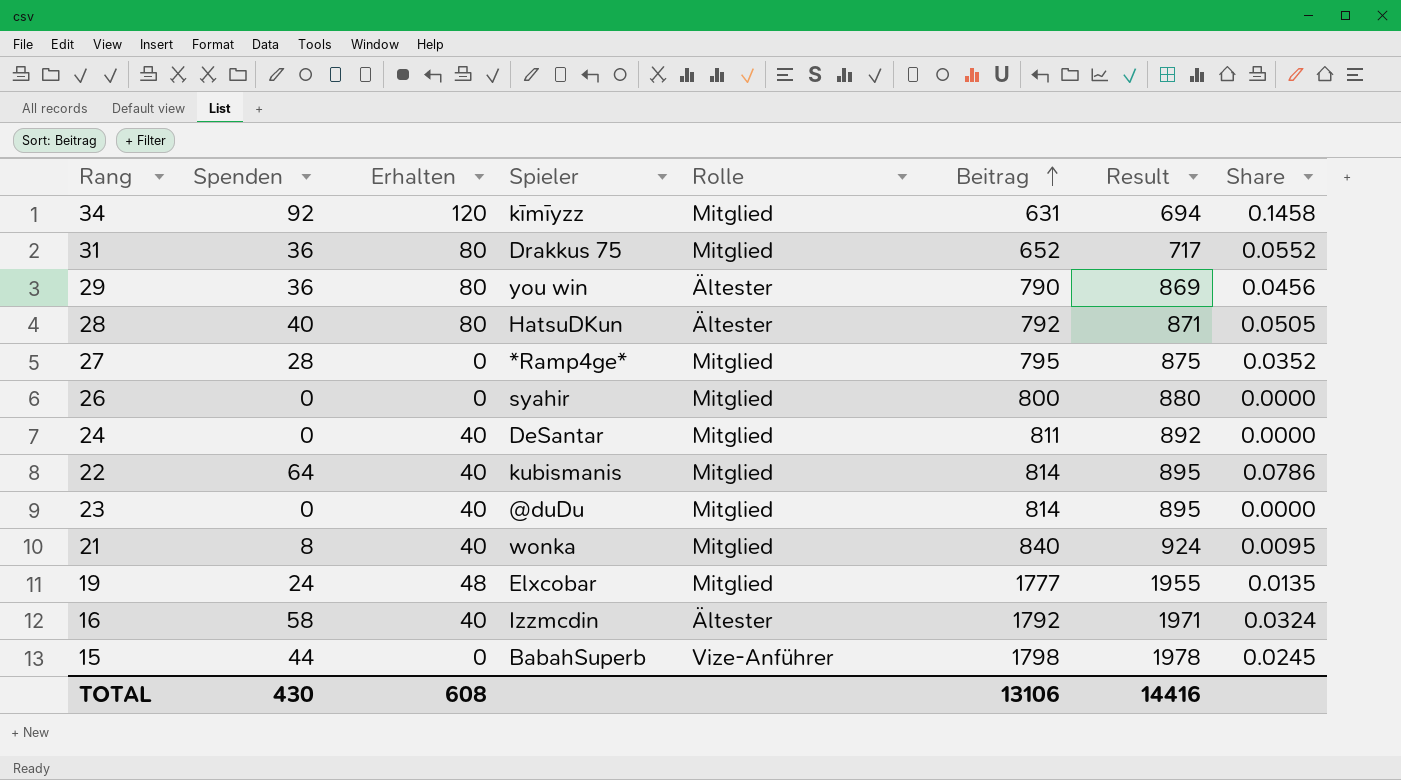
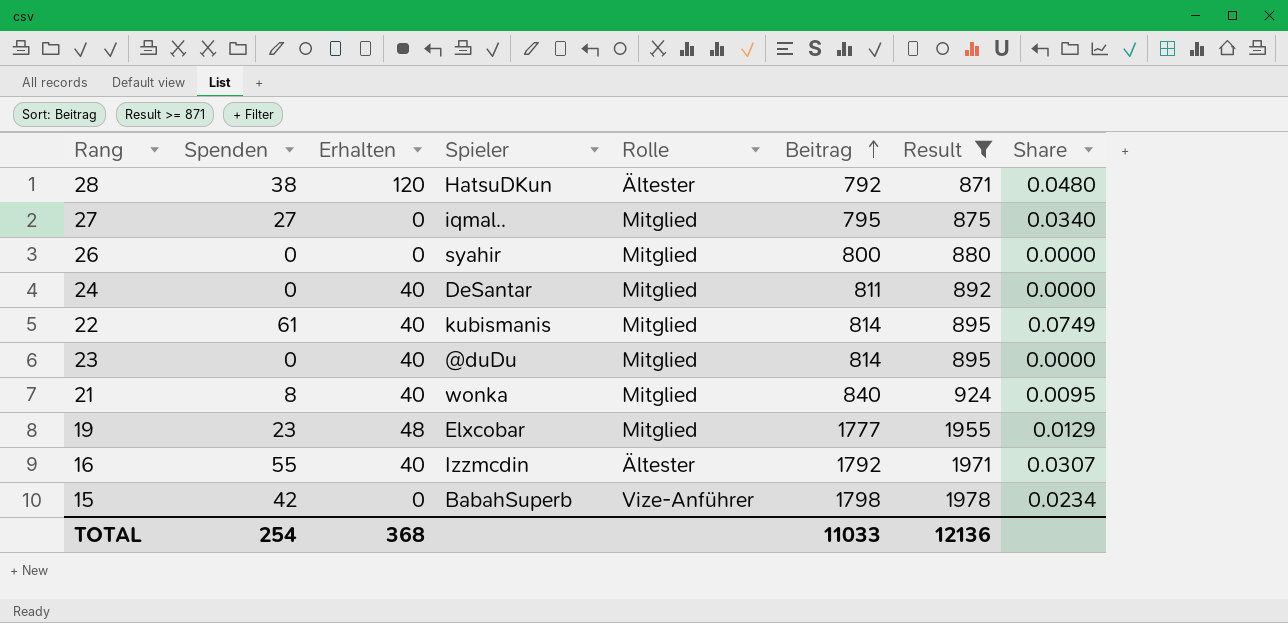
filter: none -> Result >= 871
28 | Spenden: 40 -> 38
28 | Erhalten: 80 -> 120
28 | Share: 0.0505 -> 0.0480
27 | Spenden: 28 -> 27
27 | Spieler: *Ramp4ge* -> iqmal..
27 | Share: 0.0352 -> 0.0340
22 | Spenden: 64 -> 61
22 | Share: 0.0786 -> 0.0749
19 | Spenden: 24 -> 23
19 | Share: 0.0135 -> 0.0129
16 | Spenden: 58 -> 55
16 | Share: 0.0324 -> 0.0307
15 | Spenden: 44 -> 42
15 | Share: 0.0245 -> 0.0234
TOTAL | Spenden: 430 -> 254
TOTAL | Erhalten: 608 -> 368
TOTAL | Beitrag: 13106 -> 11033
TOTAL | Result: 14416 -> 12136

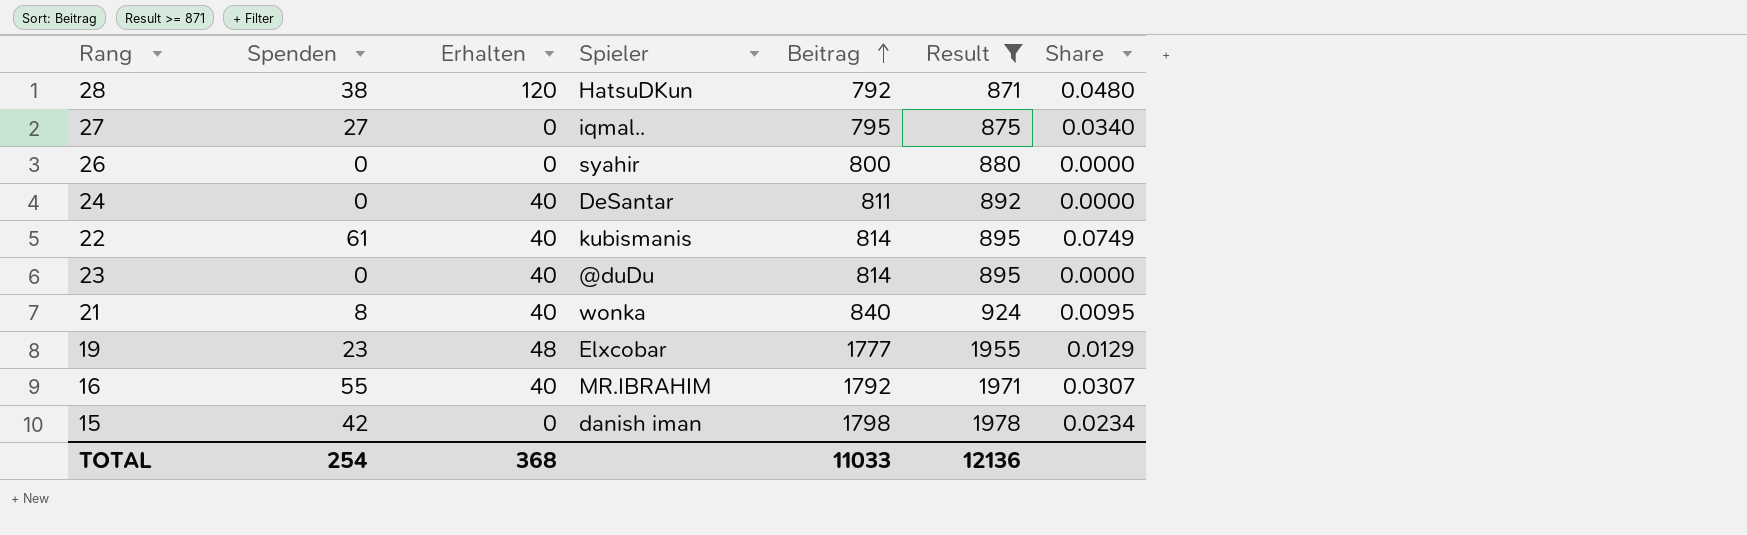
column Rolle | position: 5 -> none
16 | Spieler: Izzmcdin -> MR.IBRAHIM
15 | Spieler: BabahSuperb -> danish iman

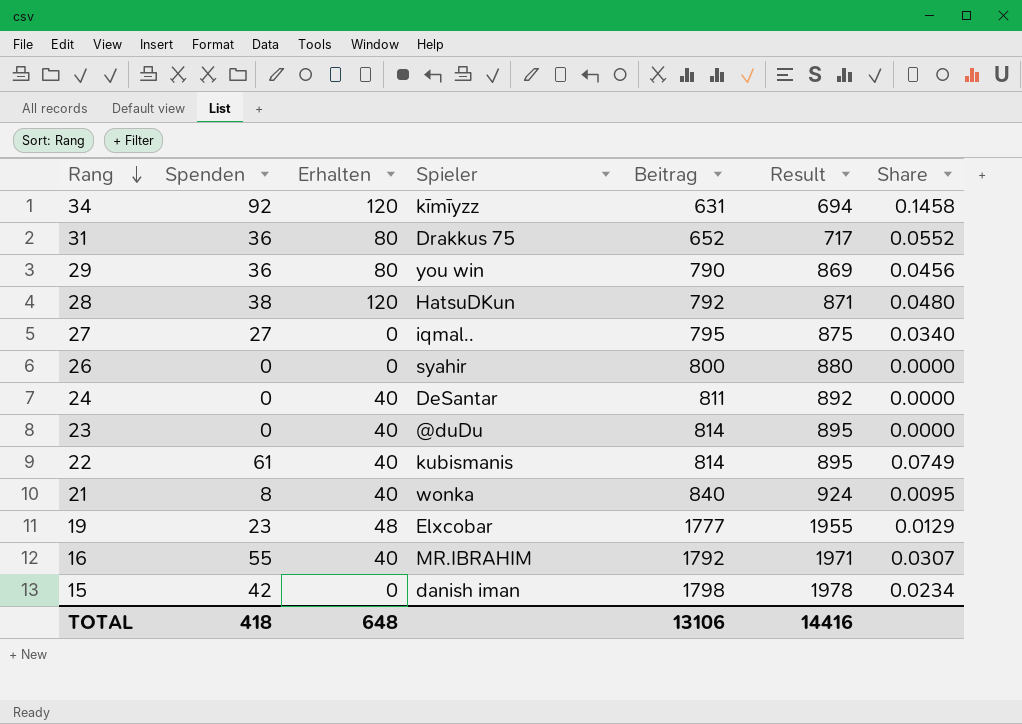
filter: Result >= 871 -> none
row order: Beitrag ascending -> Rang descending
TOTAL | Spenden: 254 -> 418
TOTAL | Erhalten: 368 -> 648
TOTAL | Beitrag: 11033 -> 13106
TOTAL | Result: 12136 -> 14416

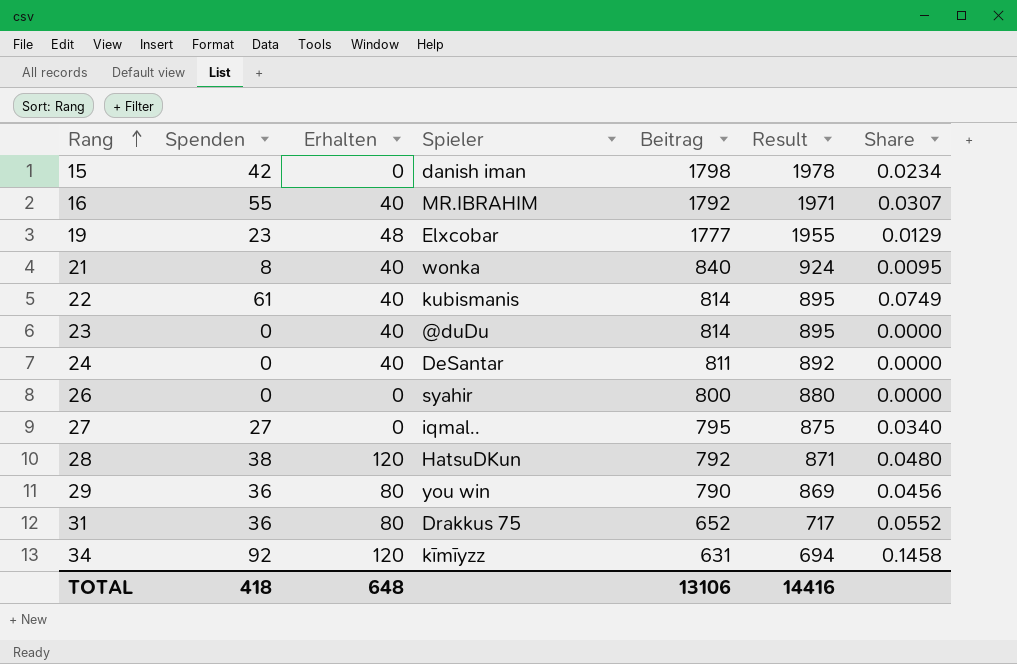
row order: Rang descending -> Rang ascending

